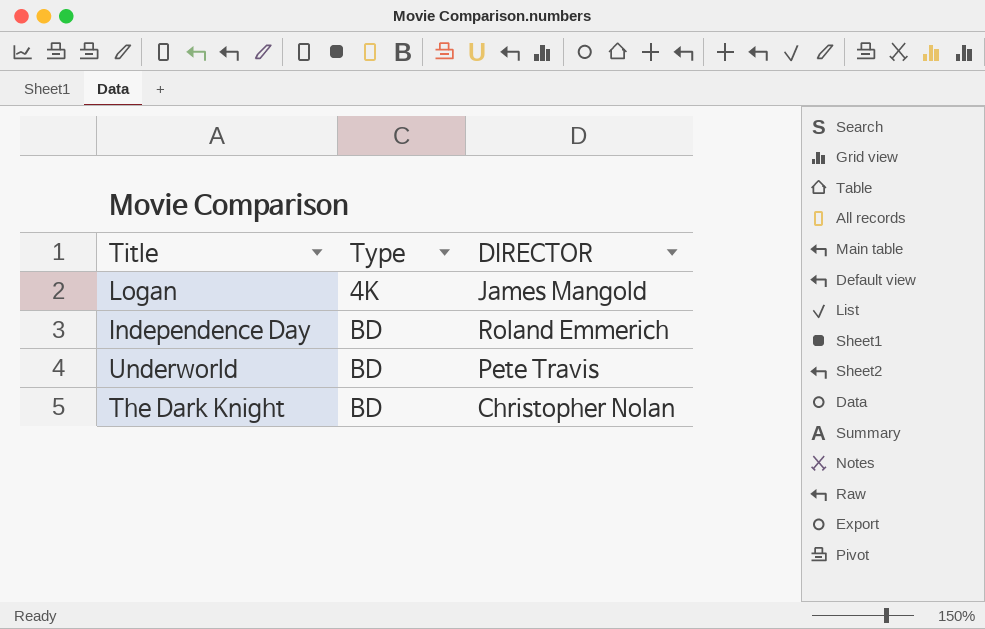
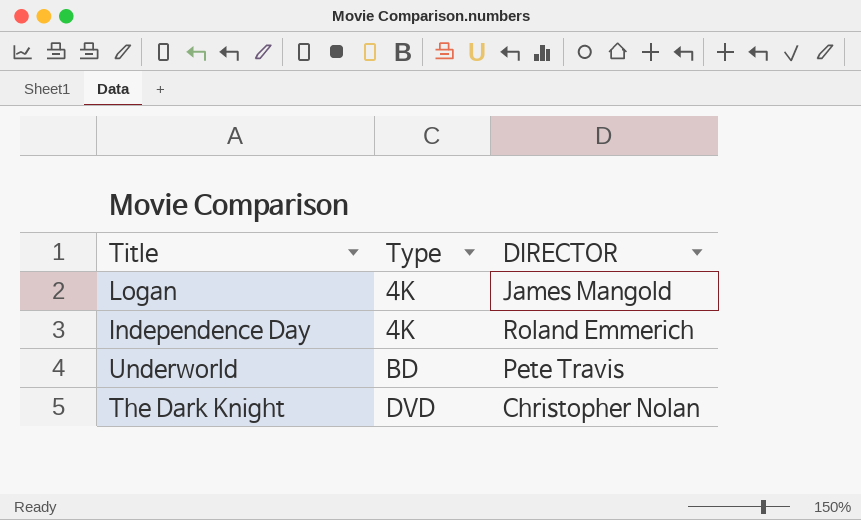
Independence Day | Type: BD -> 4K
The Dark Knight | Type: BD -> DVD

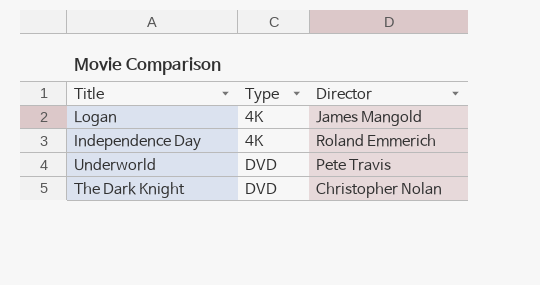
column name: DIRECTOR -> Director
Underworld | Type: BD -> DVD

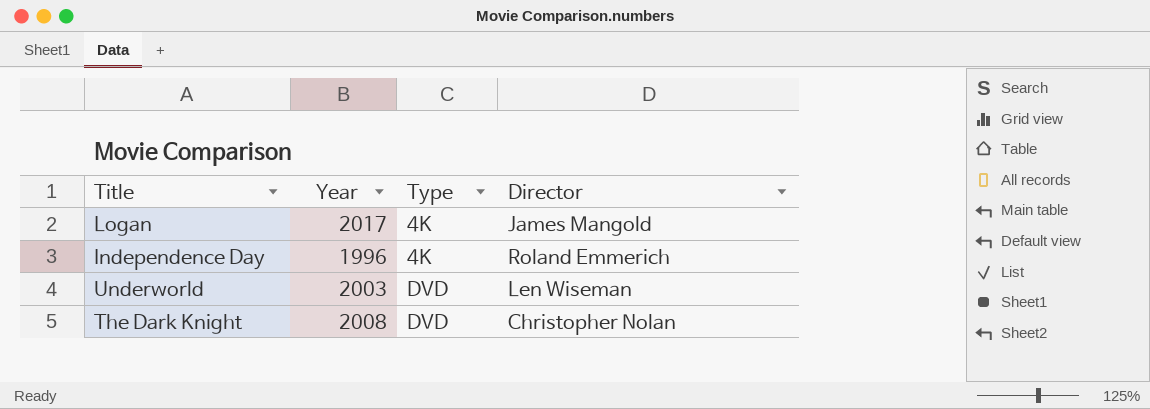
column Year | position: none -> 2
Underworld | Director: Pete Travis -> Len Wiseman

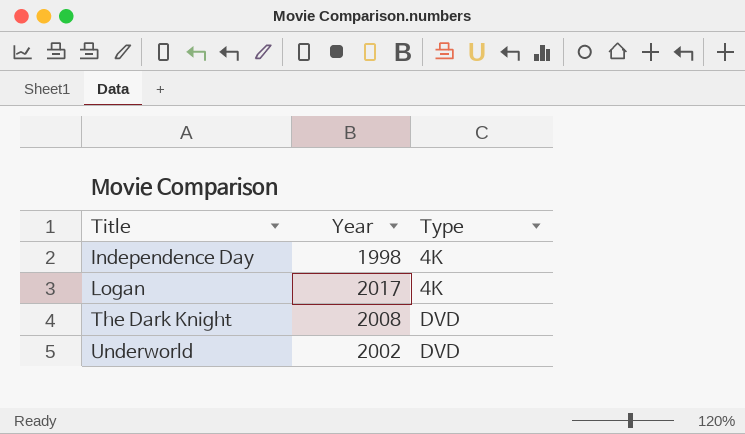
row order: Type ascending -> Title ascending
column Director | position: 4 -> none
Independence Day | Year: 1996 -> 1998
Underworld | Year: 2003 -> 2002

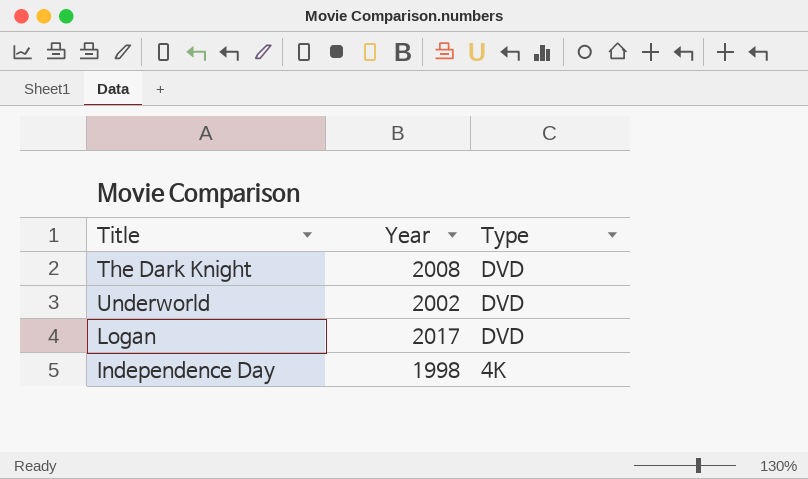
row order: Title ascending -> Type descending
Logan | Type: 4K -> DVD

